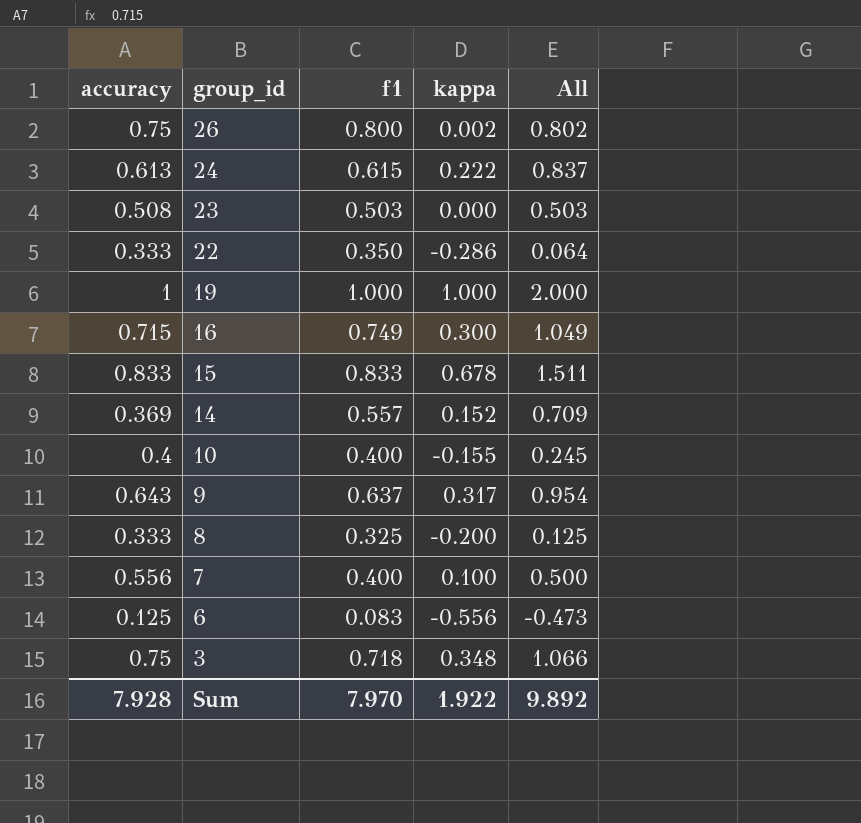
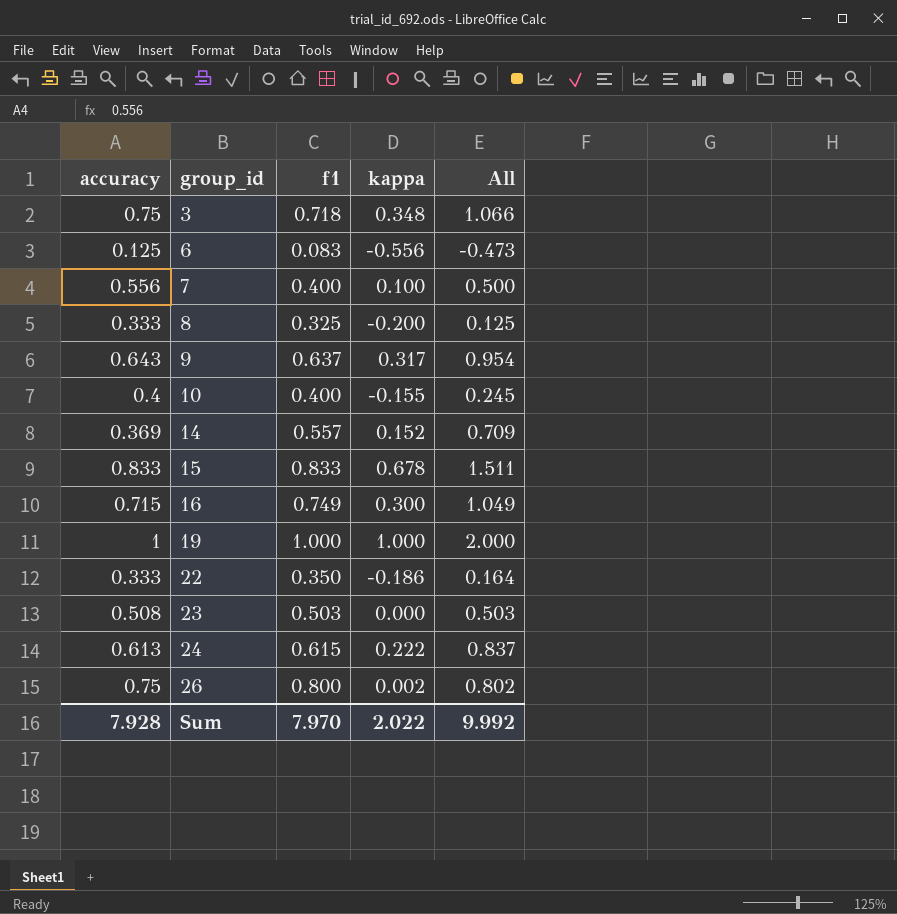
row order: group_id descending -> group_id ascending
22 | kappa: -0.286 -> -0.186
22 | All: 0.064 -> 0.164
Sum | kappa: 1.922 -> 2.022
Sum | All: 9.892 -> 9.992

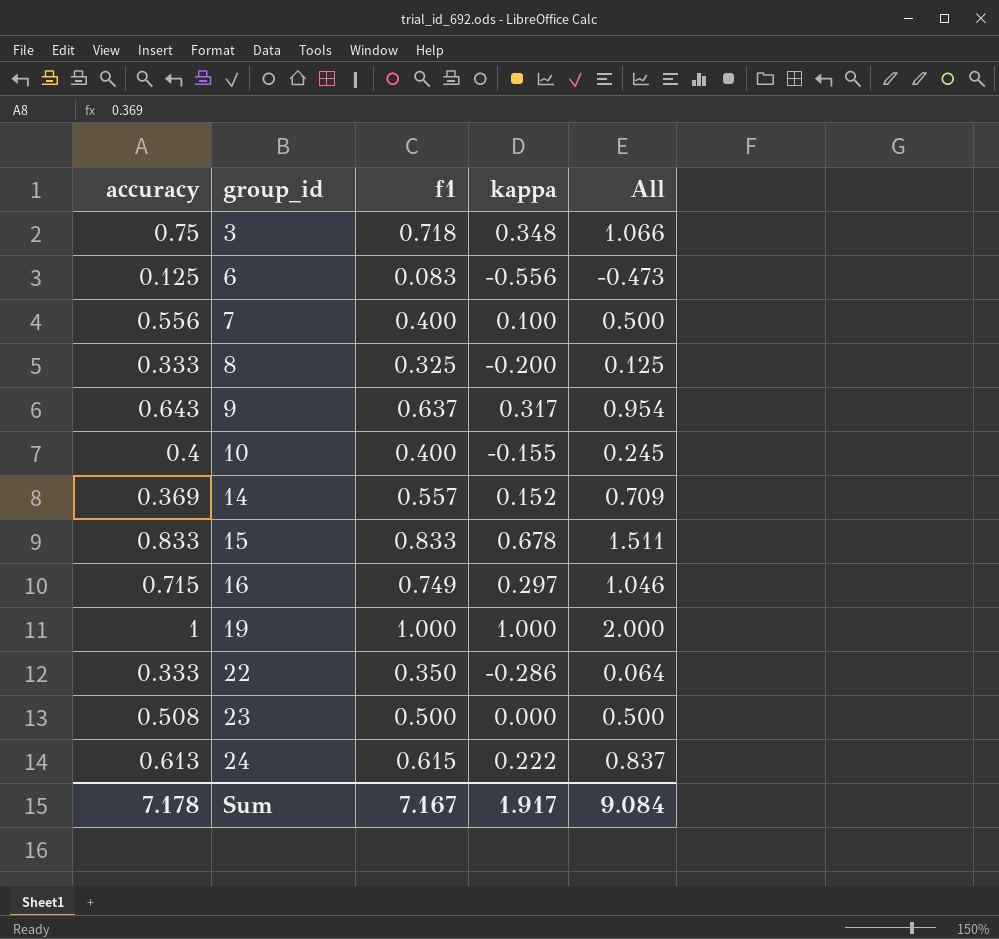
row 26: 0.75 | 0.800 | 0.002 | 0.802 -> none
16 | kappa: 0.300 -> 0.297
16 | All: 1.049 -> 1.046
22 | kappa: -0.186 -> -0.286
22 | All: 0.164 -> 0.064
23 | f1: 0.503 -> 0.500
23 | All: 0.503 -> 0.500
Sum | accuracy: 7.928 -> 7.178
Sum | f1: 7.970 -> 7.167
Sum | kappa: 2.022 -> 1.917
Sum | All: 9.992 -> 9.084

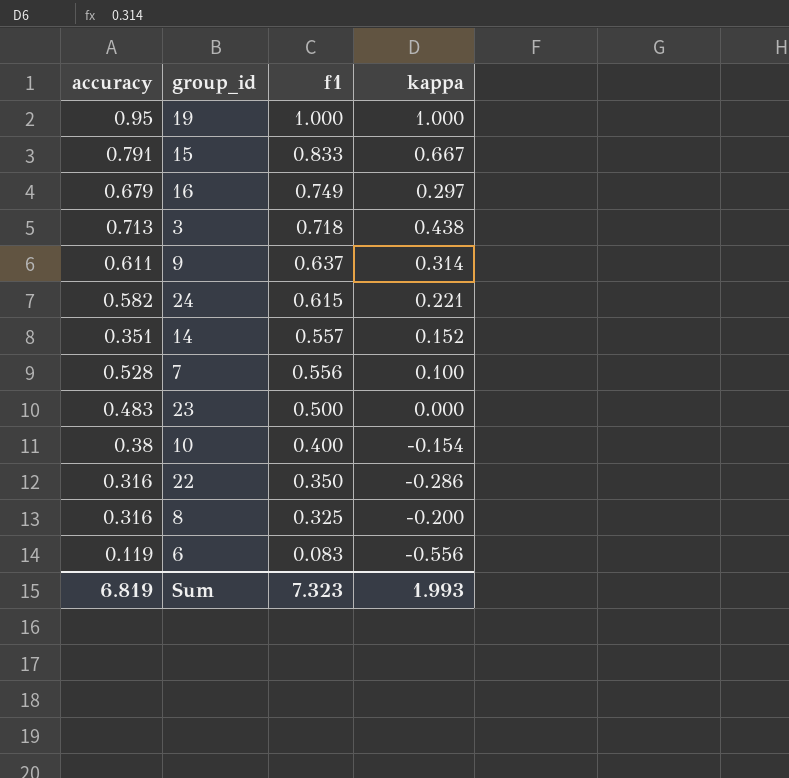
row order: group_id ascending -> f1 descending
column All | formula: [f1] + [kappa] -> none
19 | accuracy: 1 -> 0.95
15 | accuracy: 0.833 -> 0.791
15 | kappa: 0.678 -> 0.667
16 | accuracy: 0.715 -> 0.679
3 | accuracy: 0.75 -> 0.713
3 | kappa: 0.348 -> 0.438
9 | accuracy: 0.643 -> 0.611
9 | kappa: 0.317 -> 0.314
24 | accuracy: 0.613 -> 0.582
24 | kappa: 0.222 -> 0.221
14 | accuracy: 0.369 -> 0.351
7 | accuracy: 0.556 -> 0.528
7 | f1: 0.400 -> 0.556
23 | accuracy: 0.508 -> 0.483
10 | accuracy: 0.4 -> 0.38
10 | kappa: -0.155 -> -0.154
22 | accuracy: 0.333 -> 0.316
8 | accuracy: 0.333 -> 0.316
6 | accuracy: 0.125 -> 0.119
Sum | accuracy: 7.178 -> 6.819
Sum | f1: 7.167 -> 7.323
Sum | kappa: 1.917 -> 1.993

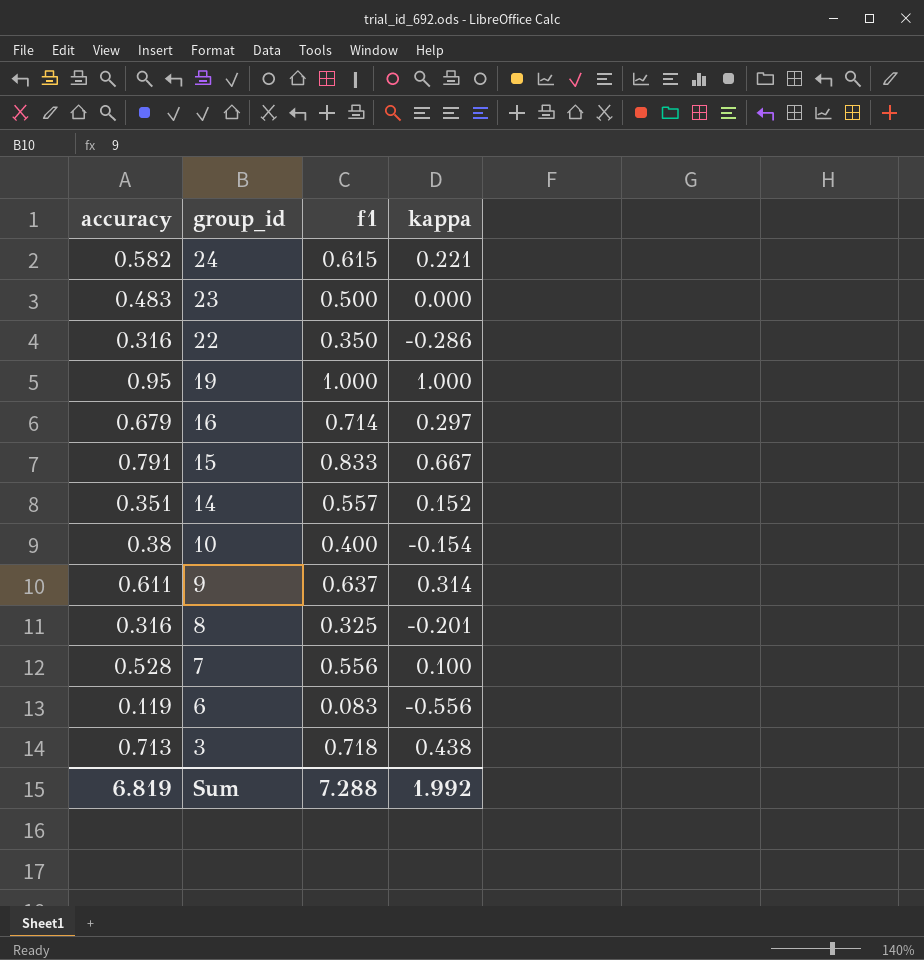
row order: f1 descending -> group_id descending
16 | f1: 0.749 -> 0.714
8 | kappa: -0.200 -> -0.201
Sum | f1: 7.323 -> 7.288
Sum | kappa: 1.993 -> 1.992

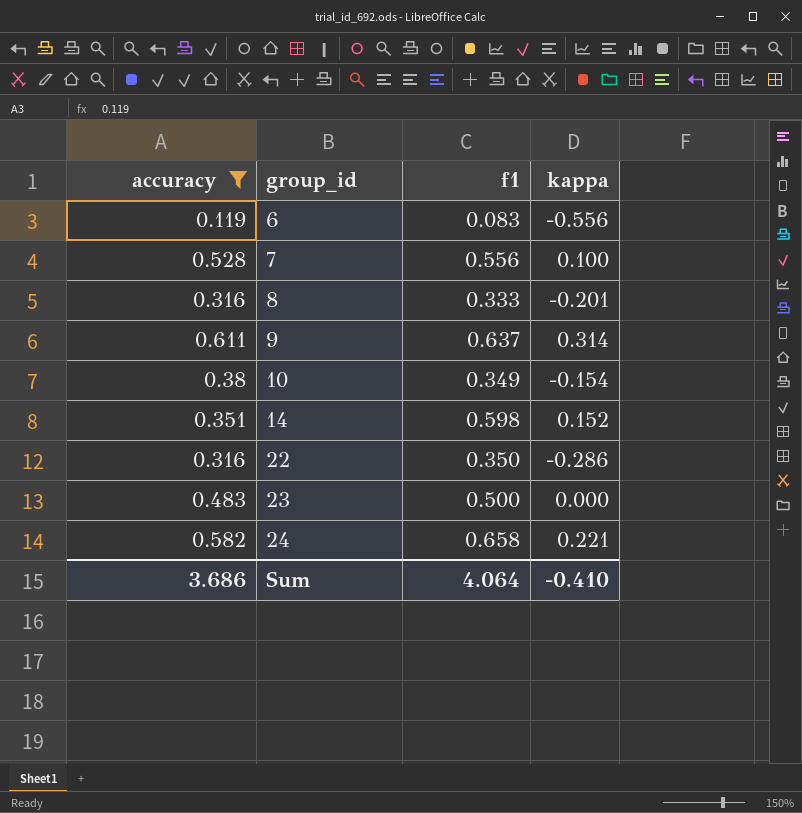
filter: none -> accuracy <= 0.611
row order: group_id descending -> group_id ascending
8 | f1: 0.325 -> 0.333
10 | f1: 0.400 -> 0.349
14 | f1: 0.557 -> 0.598
24 | f1: 0.615 -> 0.658
Sum | accuracy: 6.819 -> 3.686
Sum | f1: 7.288 -> 4.064
Sum | kappa: 1.992 -> -0.410

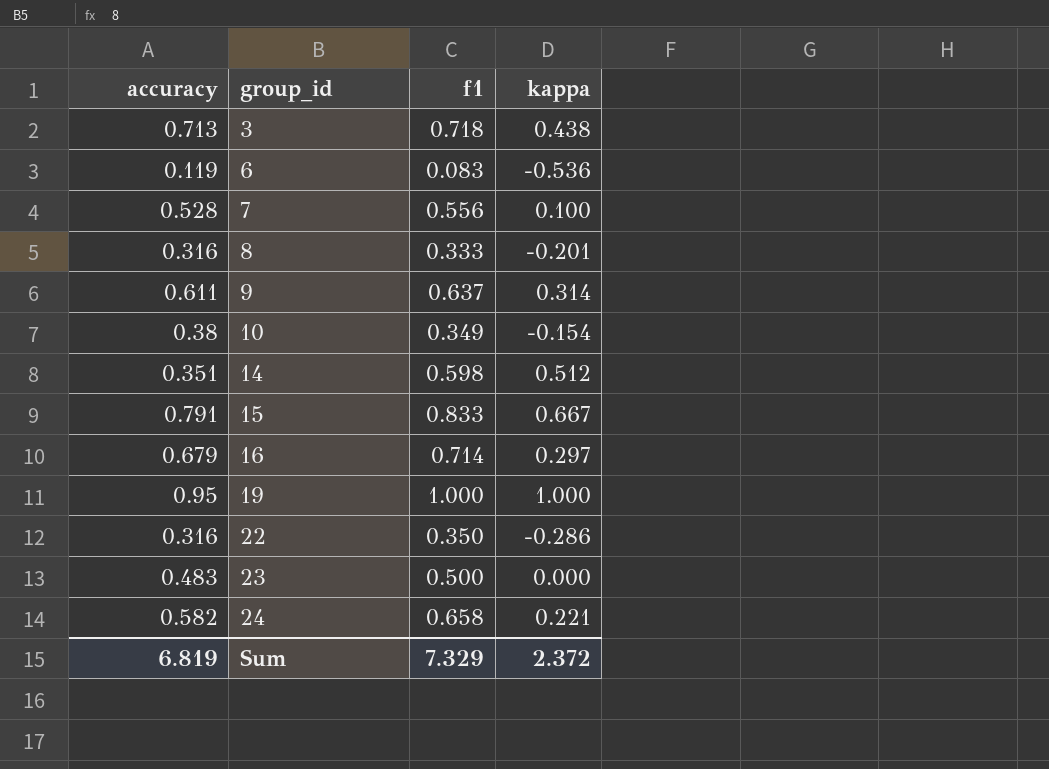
filter: accuracy <= 0.611 -> none
6 | kappa: -0.556 -> -0.536
14 | kappa: 0.152 -> 0.512
Sum | accuracy: 3.686 -> 6.819
Sum | f1: 4.064 -> 7.329
Sum | kappa: -0.410 -> 2.372

